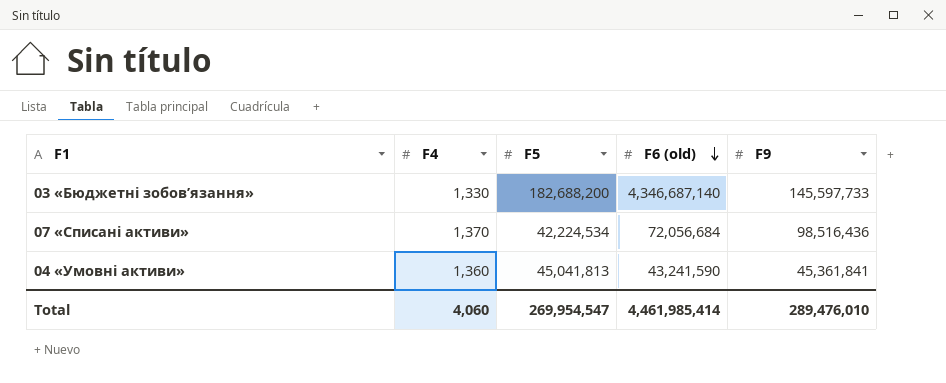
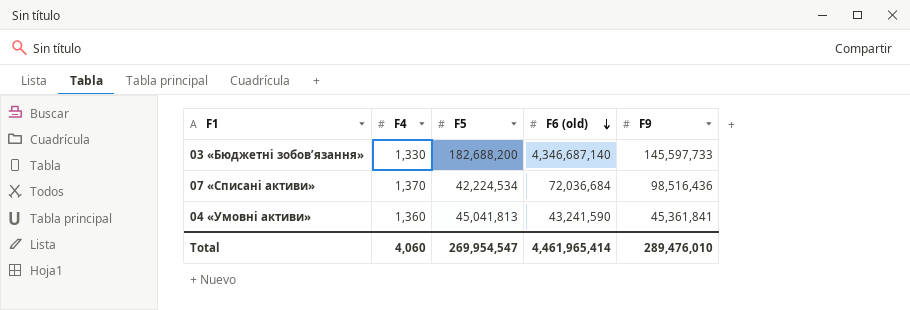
07 «Списані активи» | F6 (old): 72,056,684 -> 72,036,684
Total | F6 (old): 4,461,985,414 -> 4,461,965,414

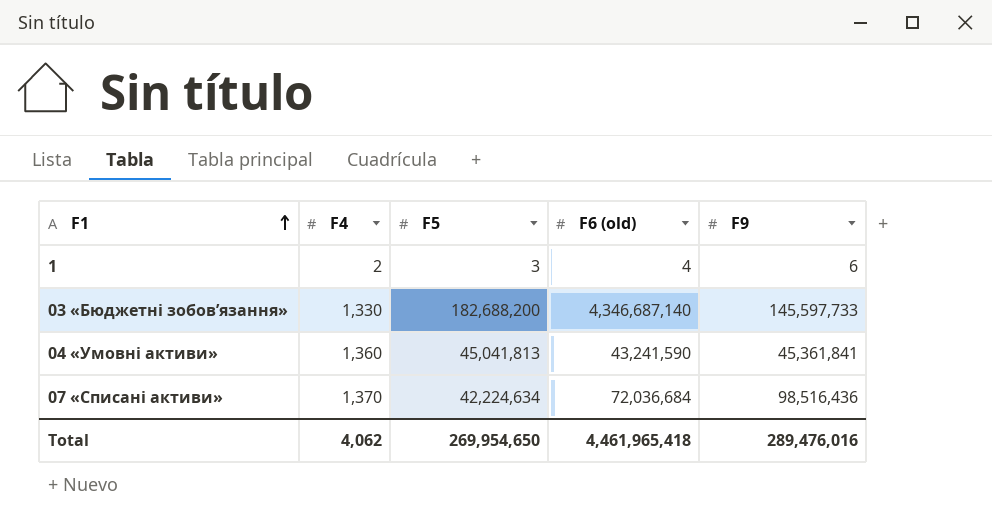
row order: F6 (old) descending -> F1 ascending
row 1: none -> 2 | 3 | 4 | 6
07 «Списані активи» | F5: 42,224,534 -> 42,224,634
Total | F4: 4,060 -> 4,062
Total | F5: 269,954,547 -> 269,954,650
Total | F6 (old): 4,461,965,414 -> 4,461,965,418
Total | F9: 289,476,010 -> 289,476,016

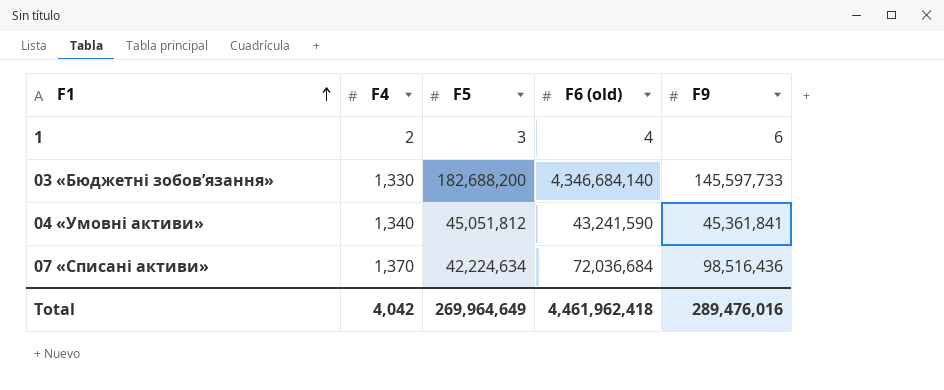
03 «Бюджетні зобов’язання» | F6 (old): 4,346,687,140 -> 4,346,684,140
04 «Умовні активи» | F4: 1,360 -> 1,340
04 «Умовні активи» | F5: 45,041,813 -> 45,051,812
Total | F4: 4,062 -> 4,042
Total | F5: 269,954,650 -> 269,964,649
Total | F6 (old): 4,461,965,418 -> 4,461,962,418

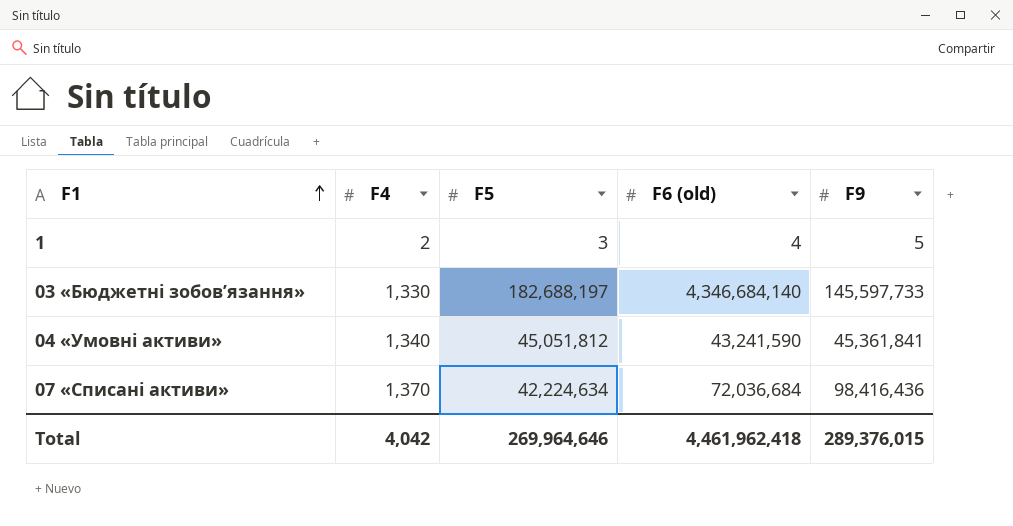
1 | F9: 6 -> 5
03 «Бюджетні зобов’язання» | F5: 182,688,200 -> 182,688,197
07 «Списані активи» | F9: 98,516,436 -> 98,416,436
Total | F5: 269,964,649 -> 269,964,646
Total | F9: 289,476,016 -> 289,376,015

